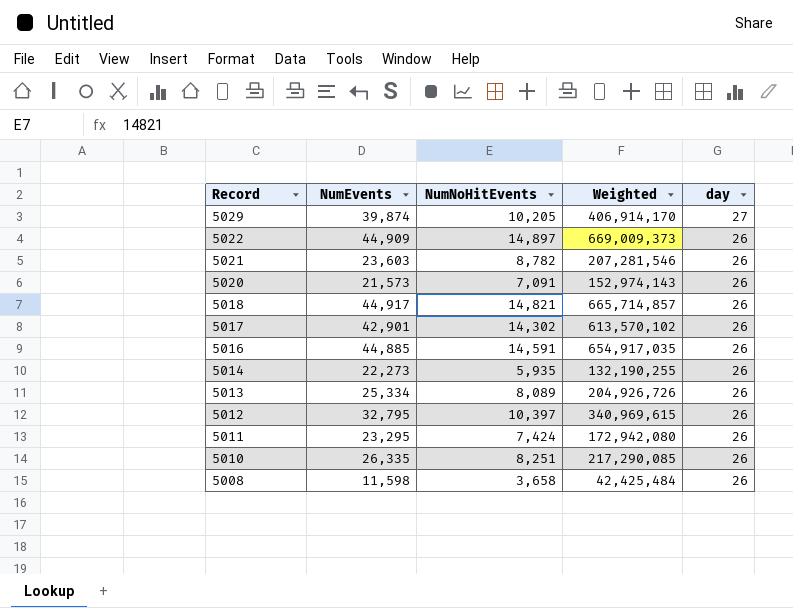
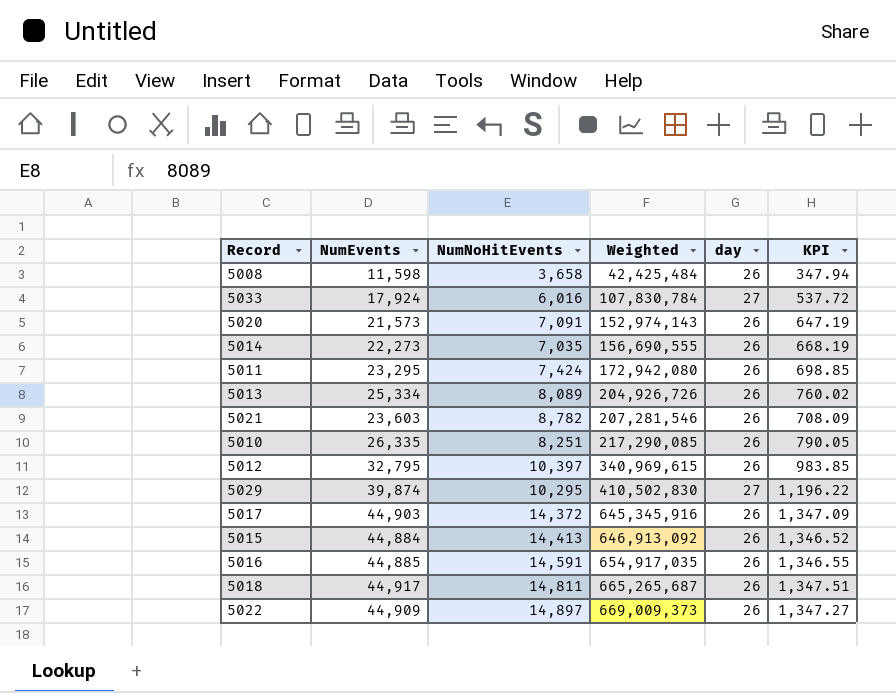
row order: Record descending -> Weighted ascending
column KPI | formula: none -> [NumEvents] * 0.03
row 5033: none -> 17,924 | 6,016 | 107,830,784 | 27 | 537.72
5014 | NumNoHitEvents: 5,935 -> 7,035
5014 | Weighted: 132,190,255 -> 156,690,555
5029 | NumNoHitEvents: 10,205 -> 10,295
5029 | Weighted: 406,914,170 -> 410,502,830
5017 | NumEvents: 42,901 -> 44,903
5017 | NumNoHitEvents: 14,302 -> 14,372
5017 | Weighted: 613,570,102 -> 645,345,916
row 5015: none -> 44,884 | 14,413 | 646,913,092 | 26 | 1,346.52
5018 | NumNoHitEvents: 14,821 -> 14,811
5018 | Weighted: 665,714,857 -> 665,265,687

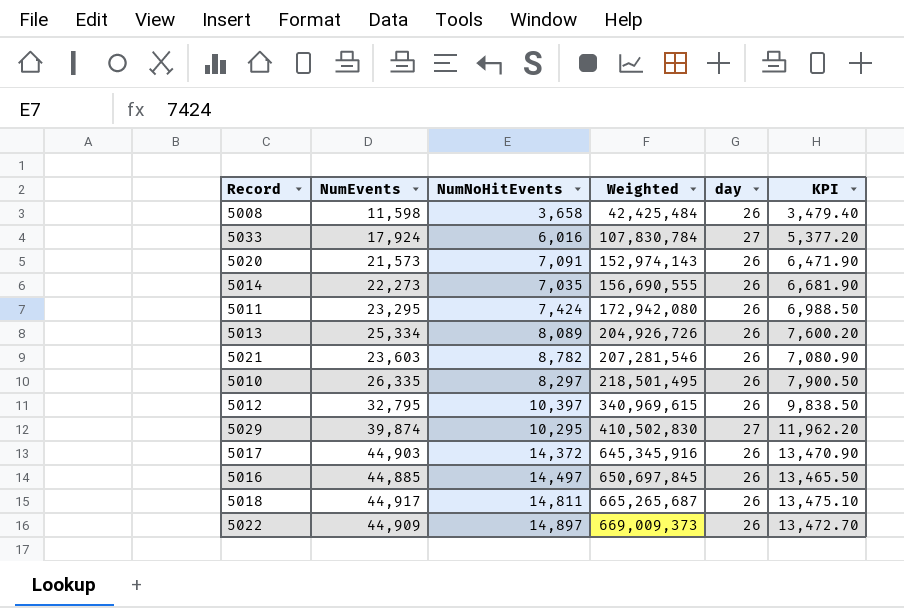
column KPI | formula: [NumEvents] * 0.03 -> [NumEvents] * 0.3
row 5015: 44,884 | 14,413 | 646,913,092 | 26 | 1,346.52 -> none
5010 | NumNoHitEvents: 8,251 -> 8,297
5010 | Weighted: 217,290,085 -> 218,501,495
5016 | NumNoHitEvents: 14,591 -> 14,497
5016 | Weighted: 654,917,035 -> 650,697,845

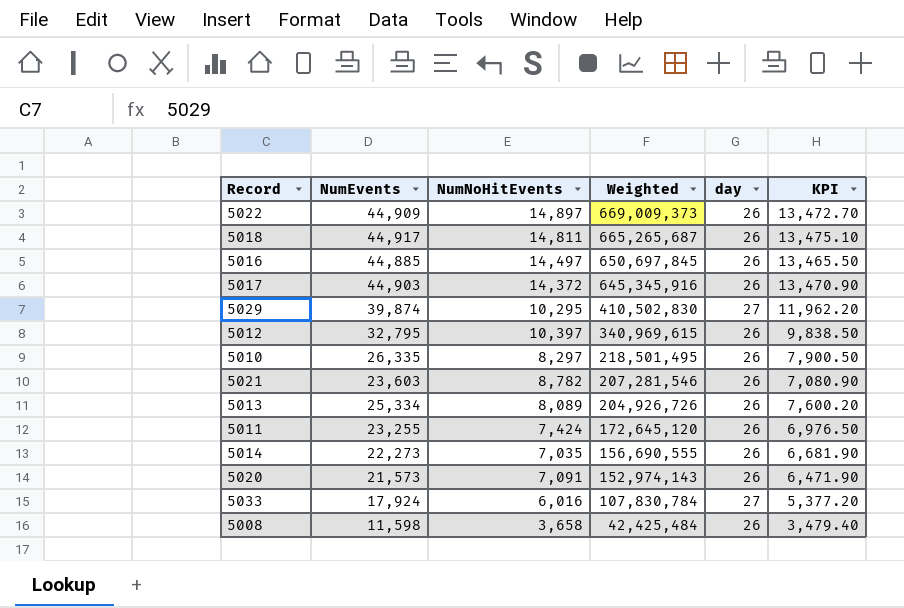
row order: Weighted ascending -> Weighted descending
5011 | NumEvents: 23,295 -> 23,255
5011 | Weighted: 172,942,080 -> 172,645,120
5011 | KPI: 6,988.50 -> 6,976.50

